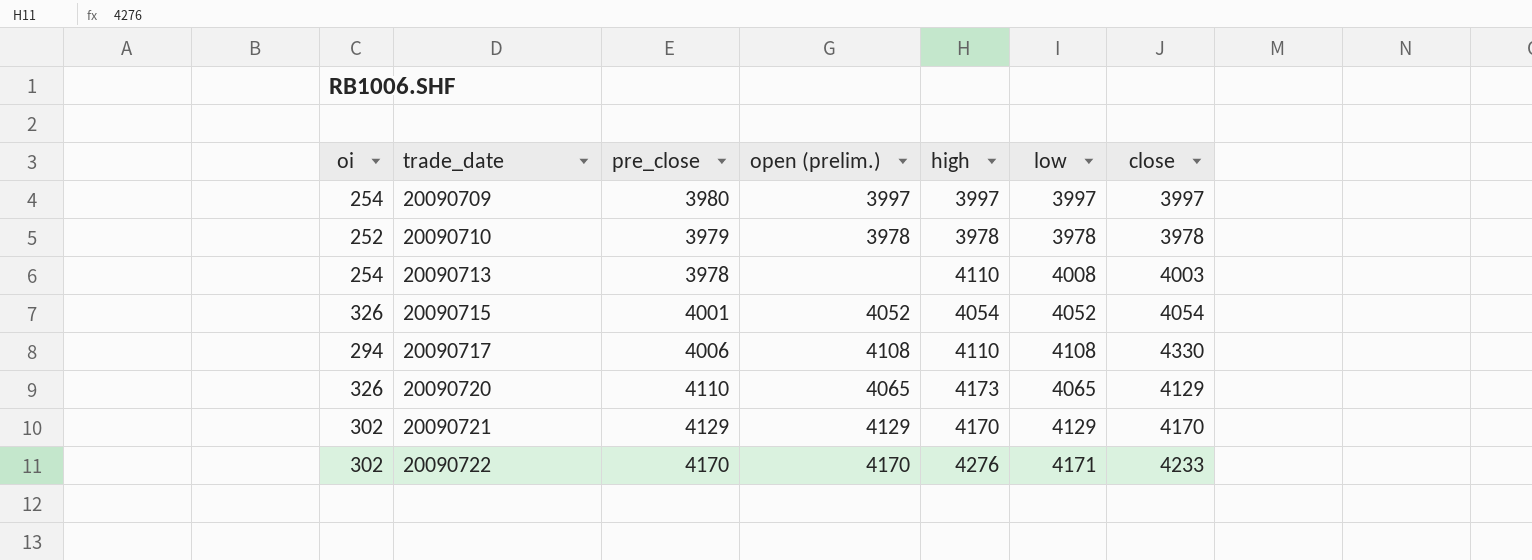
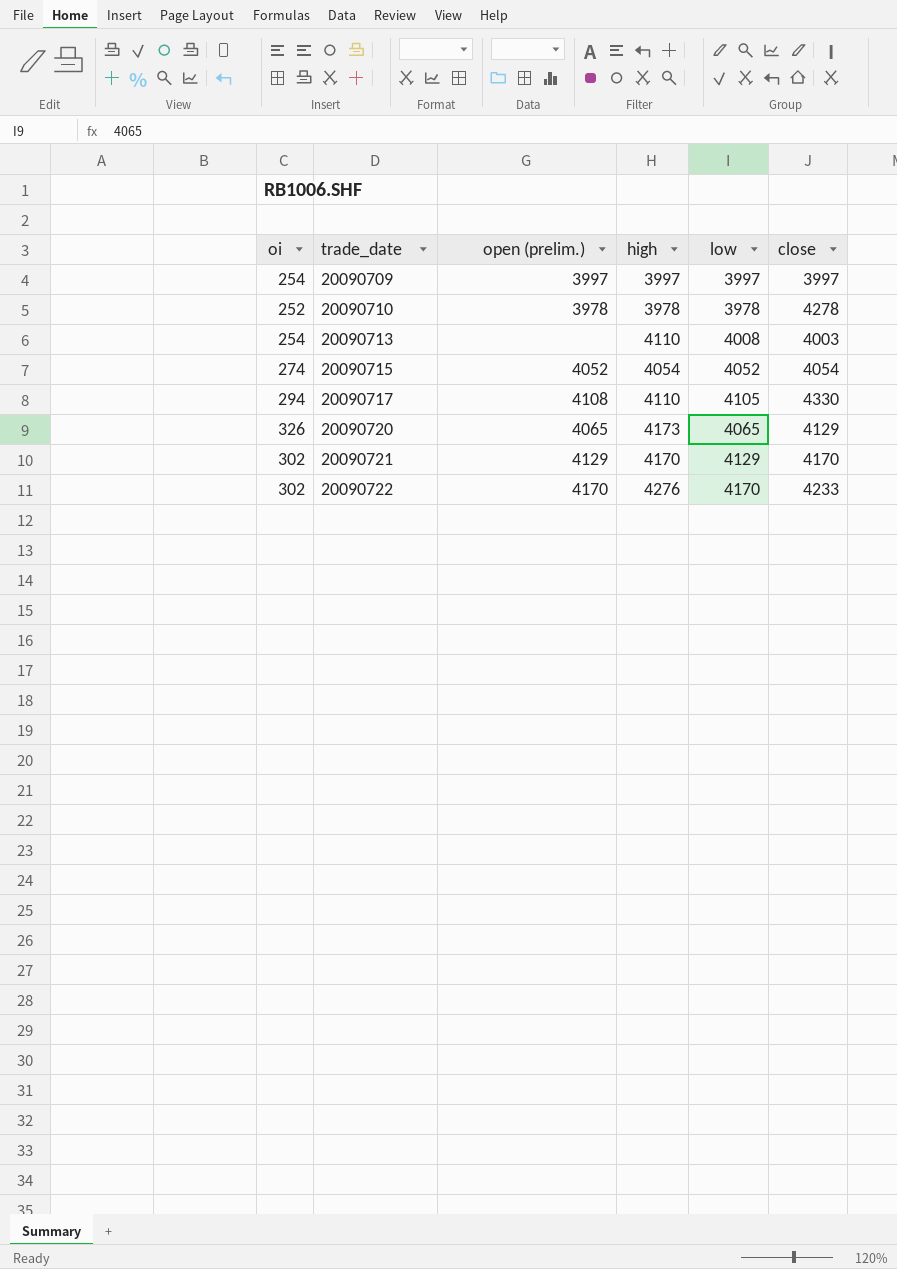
column pre_close | position: 3 -> none
20090710 | close: 3978 -> 4278
20090715 | oi: 326 -> 274
20090717 | low: 4108 -> 4105
20090722 | low: 4171 -> 4170

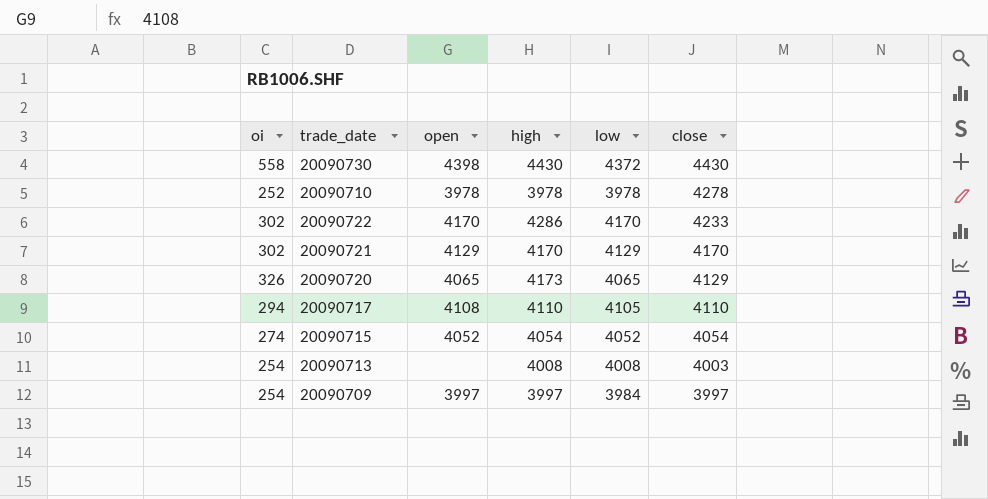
row order: trade_date ascending -> close descending
column name: open (prelim.) -> open
row 20090730: none -> 558 | 4398 | 4430 | 4372 | 4430
20090722 | high: 4276 -> 4286
20090717 | close: 4330 -> 4110
20090713 | high: 4110 -> 4008
20090709 | low: 3997 -> 3984

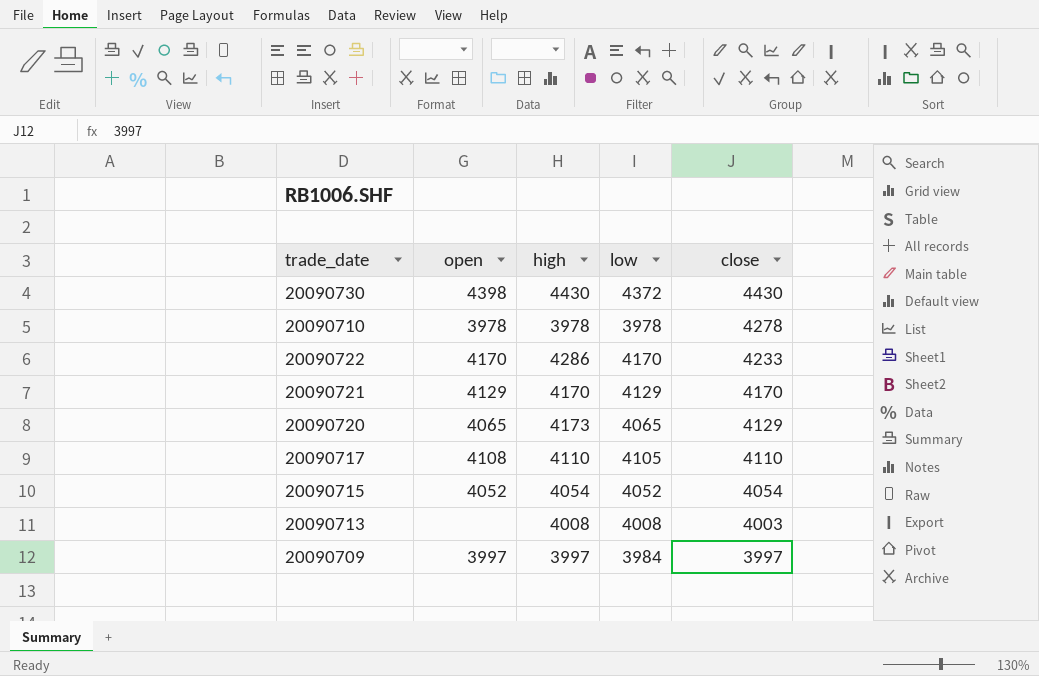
column oi | position: 1 -> none

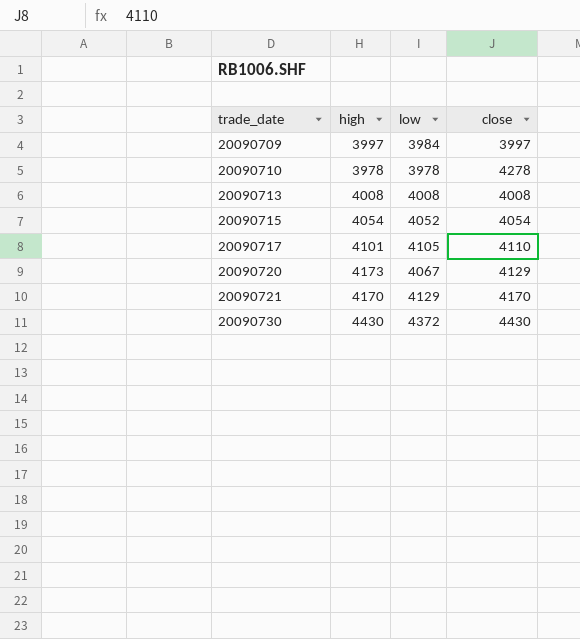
row order: close descending -> trade_date ascending
column open | position: 2 -> none
row 20090722: 4170 | 4286 | 4170 | 4233 -> none
20090713 | close: 4003 -> 4008
20090717 | high: 4110 -> 4101
20090720 | low: 4065 -> 4067

